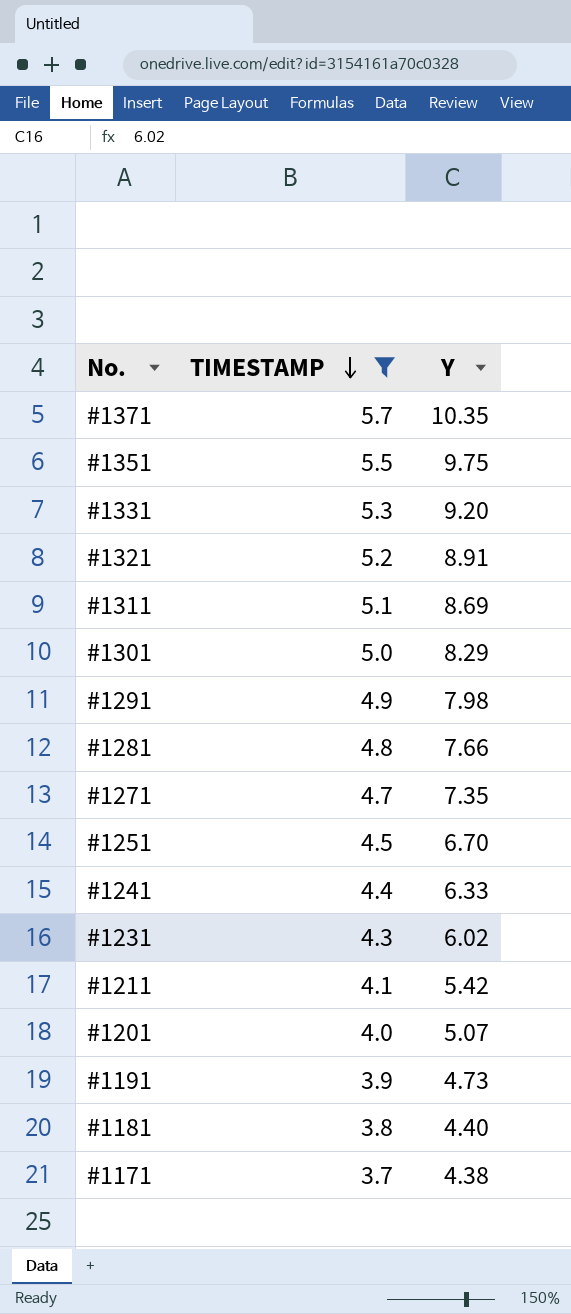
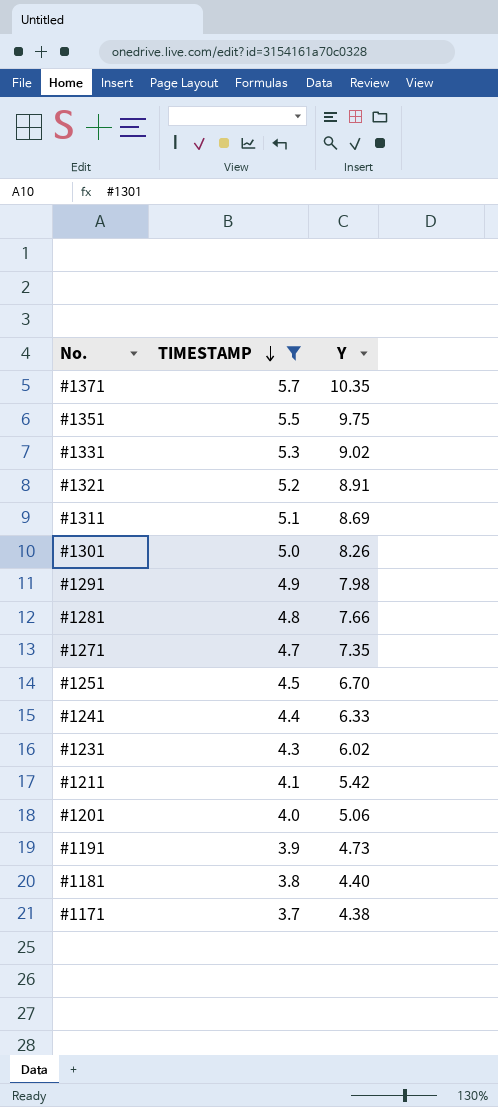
#1331 | Y: 9.20 -> 9.02
#1301 | Y: 8.29 -> 8.26
#1201 | Y: 5.07 -> 5.06

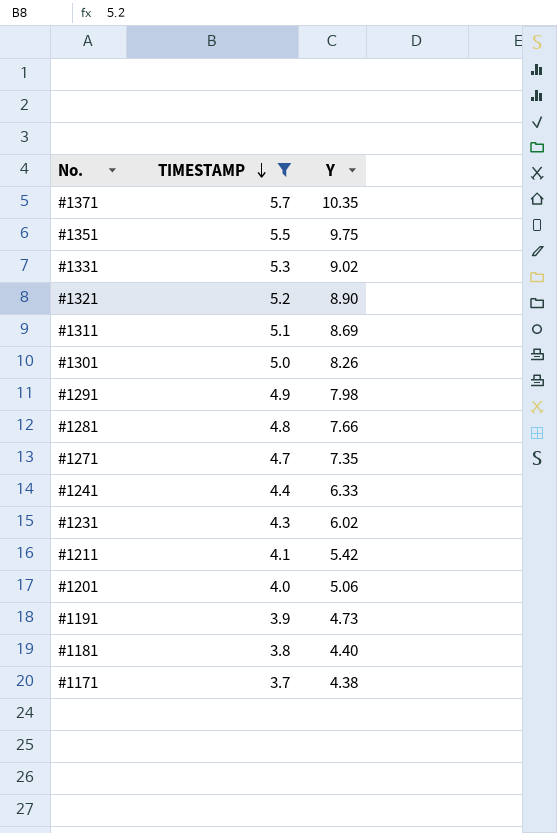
row #1251: 4.5 | 6.70 -> none
#1321 | Y: 8.91 -> 8.90

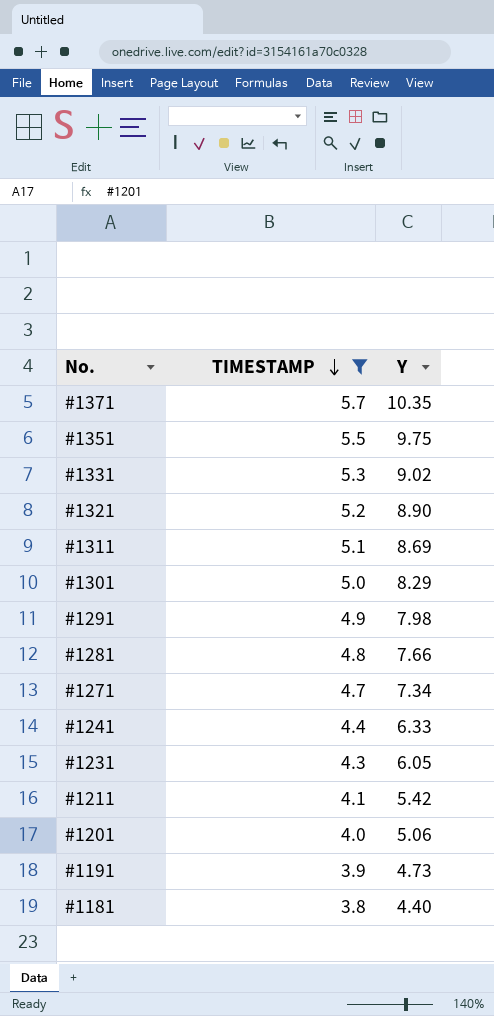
row #1171: 3.7 | 4.38 -> none
#1301 | Y: 8.26 -> 8.29
#1271 | Y: 7.35 -> 7.34
#1231 | Y: 6.02 -> 6.05

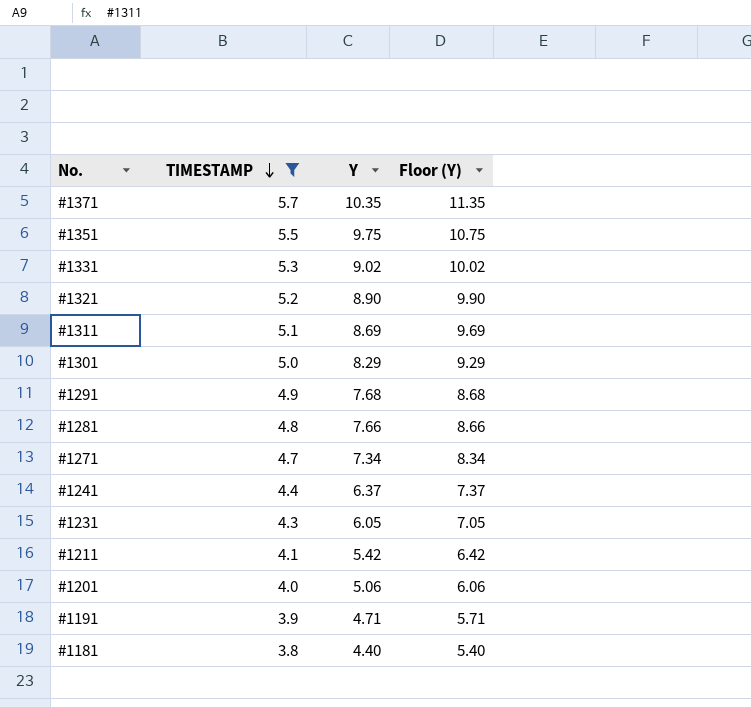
column Floor (Y) | formula: none -> [Y] + 1
#1291 | Y: 7.98 -> 7.68
#1241 | Y: 6.33 -> 6.37
#1191 | Y: 4.73 -> 4.71

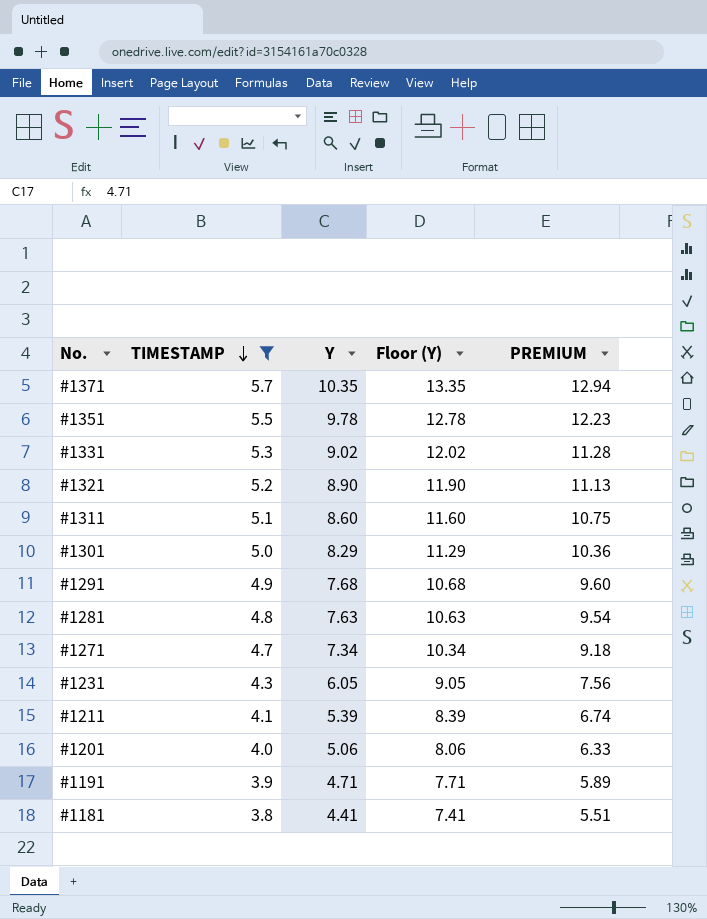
column Floor (Y) | formula: [Y] + 1 -> [Y] + 3
column PREMIUM | formula: none -> [Y] * 1.25
row #1241: 4.4 | 6.37 | 7.37 -> none
#1351 | Y: 9.75 -> 9.78
#1311 | Y: 8.69 -> 8.60
#1281 | Y: 7.66 -> 7.63
#1211 | Y: 5.42 -> 5.39
#1181 | Y: 4.40 -> 4.41

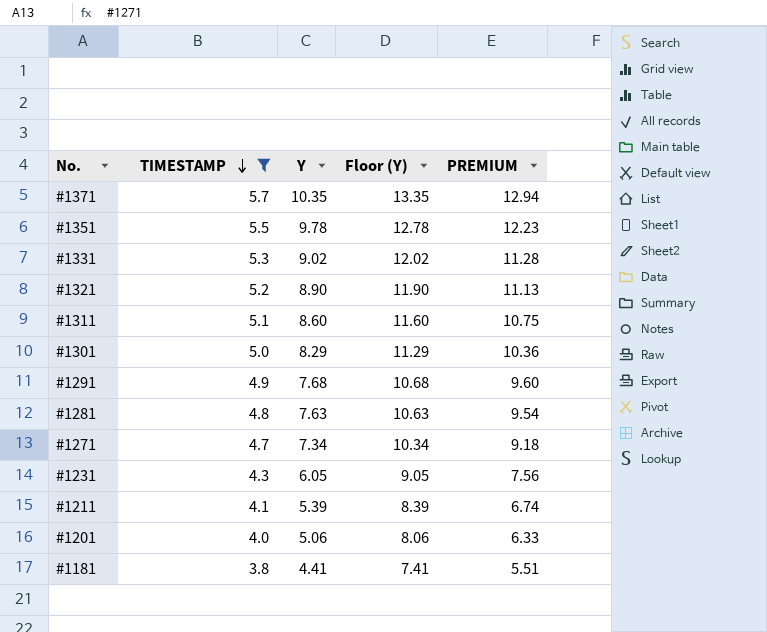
row #1191: 3.9 | 4.71 | 7.71 | 5.89 -> none

